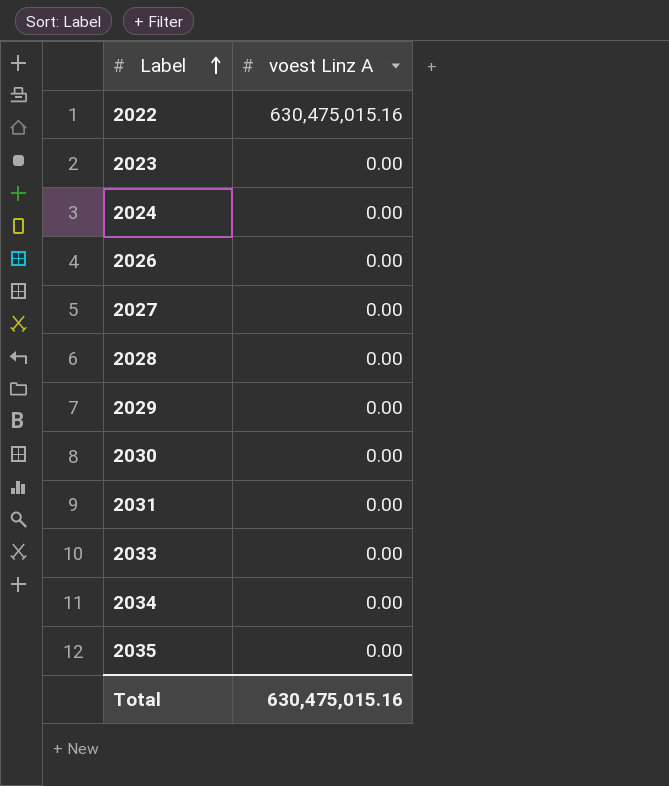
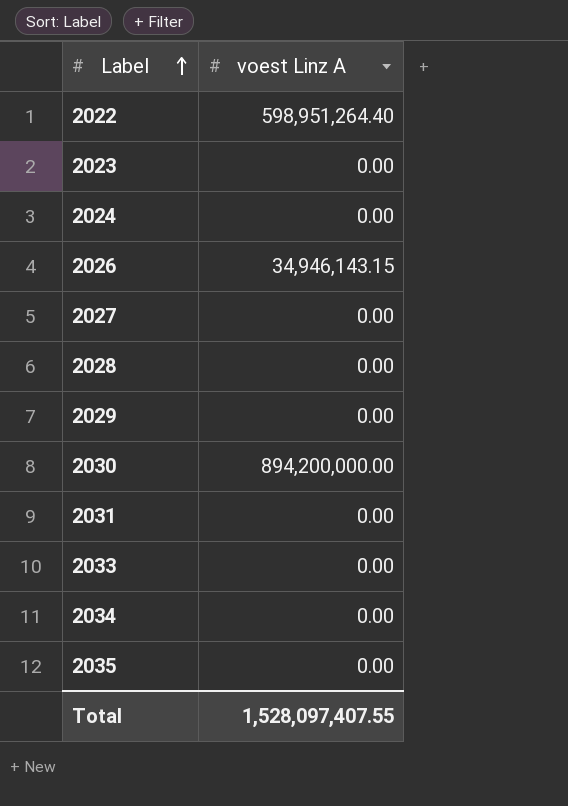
2022 | voest Linz A: 630,475,015.16 -> 598,951,264.40
2026 | voest Linz A: 0.00 -> 34,946,143.15
2030 | voest Linz A: 0.00 -> 894,200,000.00
Total | voest Linz A: 630,475,015.16 -> 1,528,097,407.55

